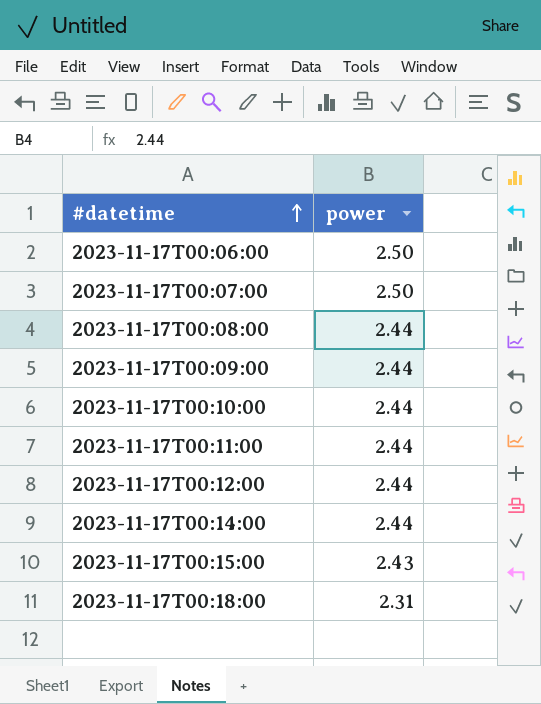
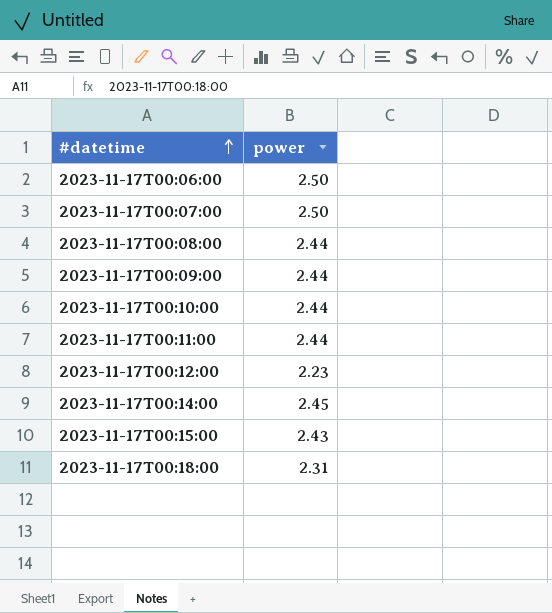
2023-11-17T00:12:00 | power: 2.44 -> 2.23
2023-11-17T00:14:00 | power: 2.44 -> 2.45

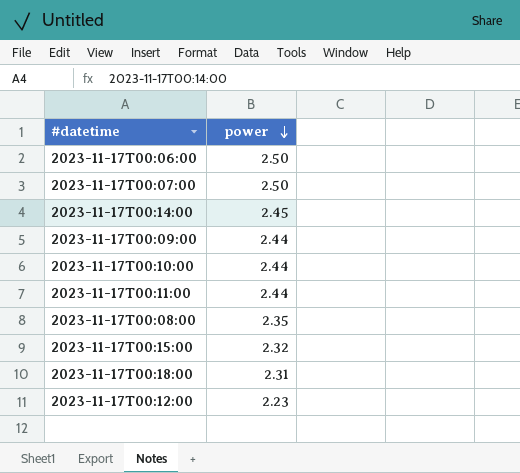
row order: #datetime ascending -> power descending
2023-11-17T00:08:00 | power: 2.44 -> 2.35
2023-11-17T00:15:00 | power: 2.43 -> 2.32

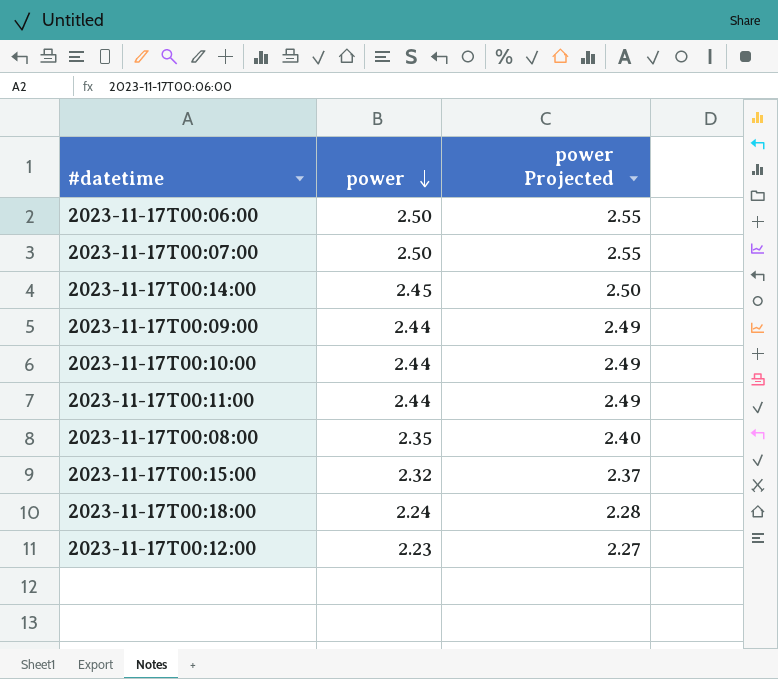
column power Projected | formula: none -> [power] * 1.02
2023-11-17T00:18:00 | power: 2.31 -> 2.24

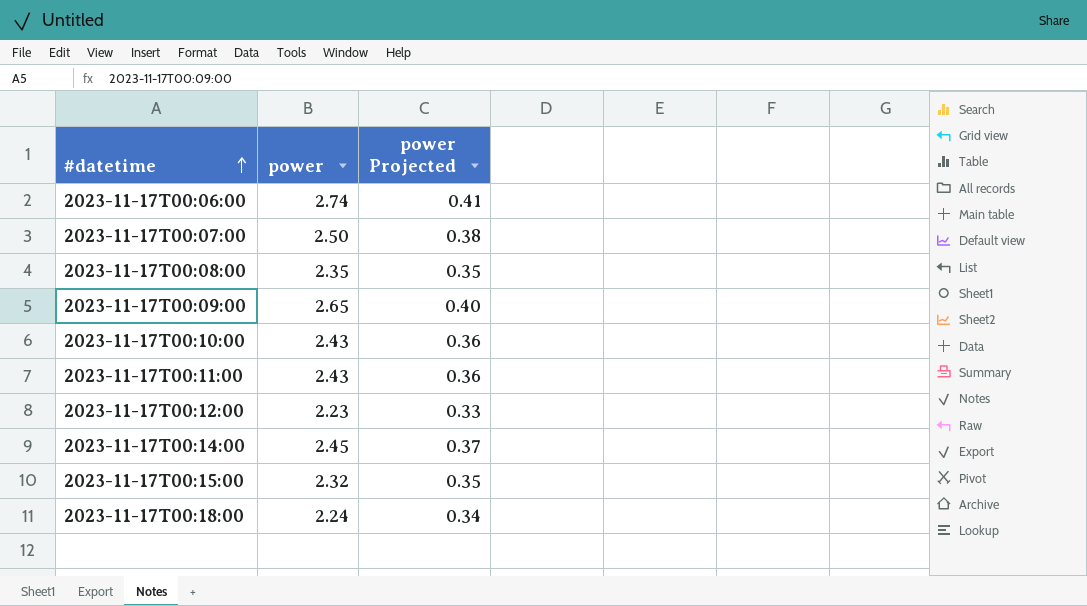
row order: power descending -> #datetime ascending
column power Projected | formula: [power] * 1.02 -> [power] * 0.15
2023-11-17T00:06:00 | power: 2.50 -> 2.74
2023-11-17T00:09:00 | power: 2.44 -> 2.65
2023-11-17T00:10:00 | power: 2.44 -> 2.43
2023-11-17T00:11:00 | power: 2.44 -> 2.43

